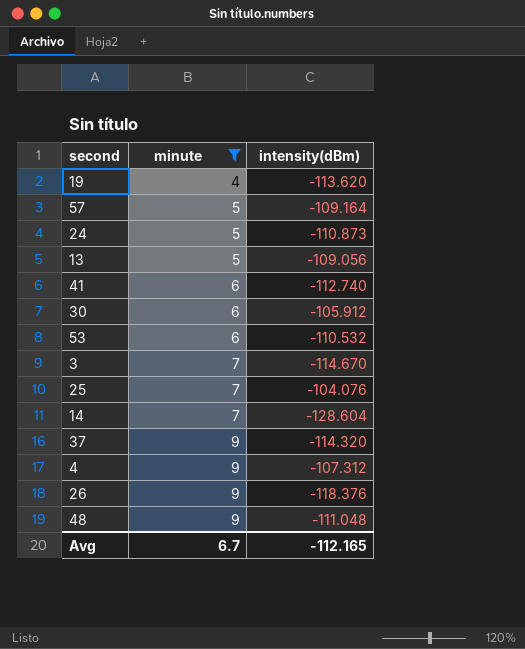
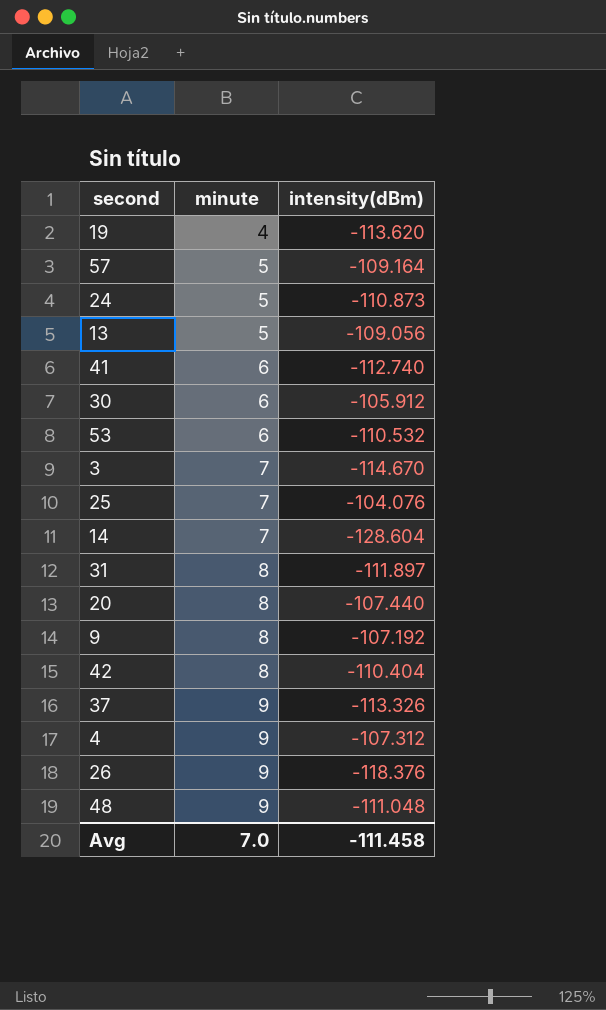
filter: minute != 8 -> none
37 | intensity(dBm): -114.320 -> -113.326
Avg | minute: 6.7 -> 7.0
Avg | intensity(dBm): -112.165 -> -111.458

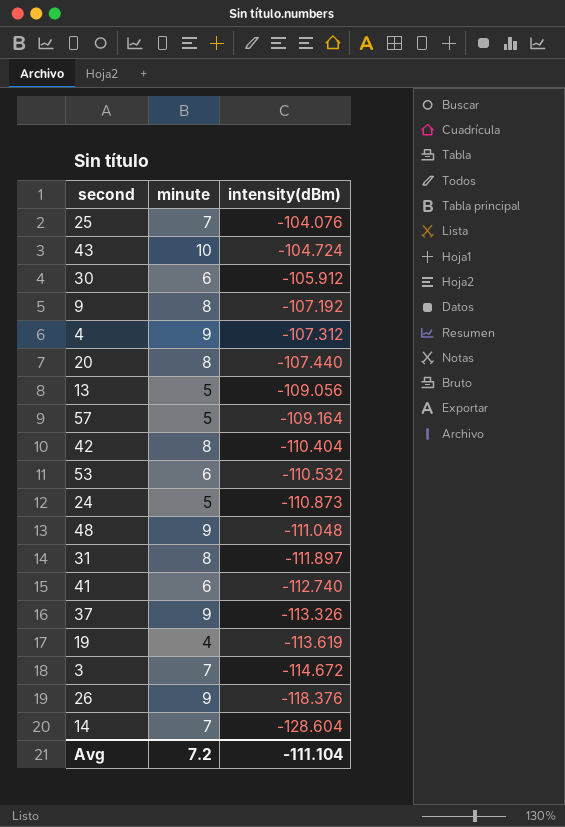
row order: minute ascending -> intensity(dBm) descending
row 43: none -> 10 | -104.724
19 | intensity(dBm): -113.620 -> -113.619
3 | intensity(dBm): -114.670 -> -114.672
Avg | minute: 7.0 -> 7.2
Avg | intensity(dBm): -111.458 -> -111.104

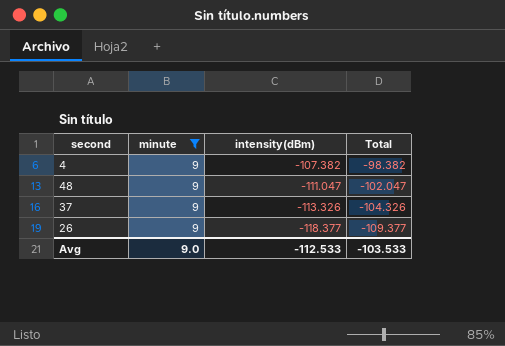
filter: none -> minute = 9
column Total | formula: none -> [minute] + [intensity(dBm)]
4 | intensity(dBm): -107.312 -> -107.382
48 | intensity(dBm): -111.048 -> -111.047
26 | intensity(dBm): -118.376 -> -118.377
Avg | minute: 7.2 -> 9.0
Avg | intensity(dBm): -111.104 -> -112.533

